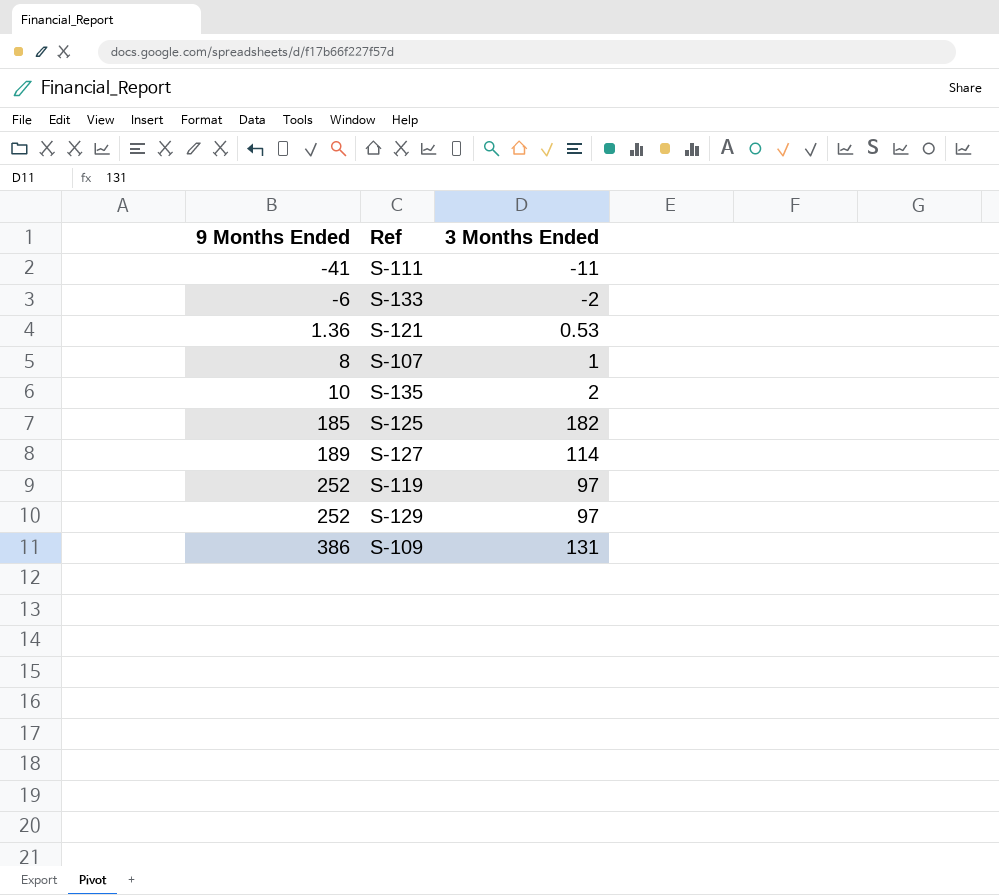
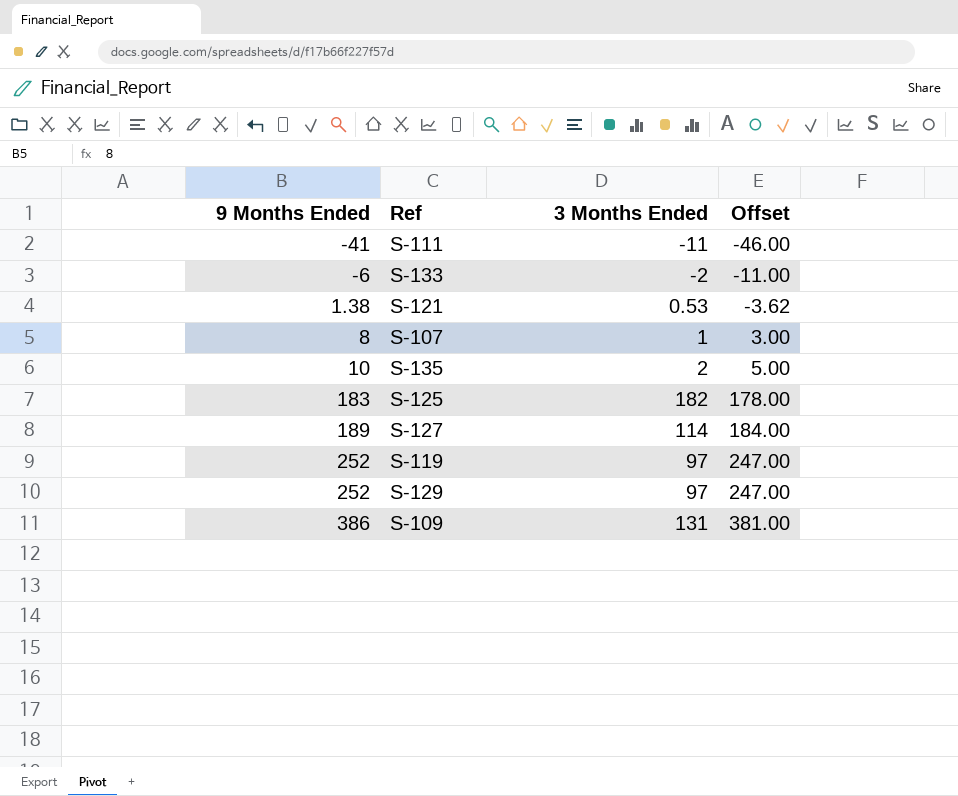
column Offset | formula: none -> [9 Months Ended] - 5
S-121 | 9 Months Ended: 1.36 -> 1.38
S-125 | 9 Months Ended: 185 -> 183

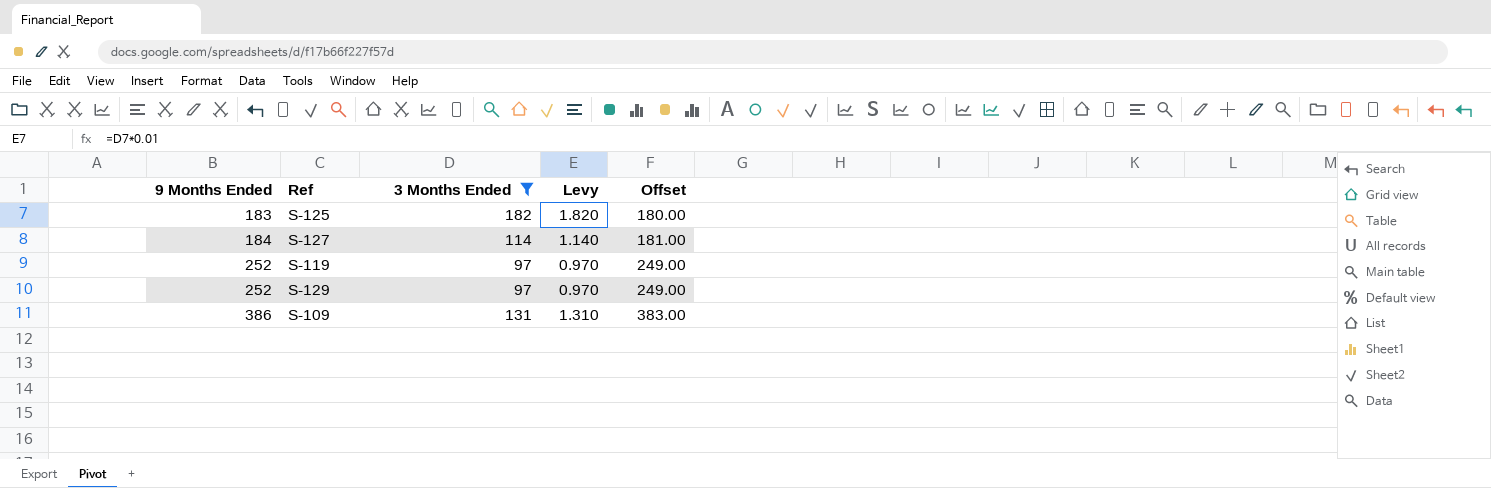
filter: none -> 3 Months Ended >= 97
column Levy | formula: none -> [3 Months Ended] * 0.01
column Offset | formula: [9 Months Ended] - 5 -> [9 Months Ended] - 3
S-127 | 9 Months Ended: 189 -> 184

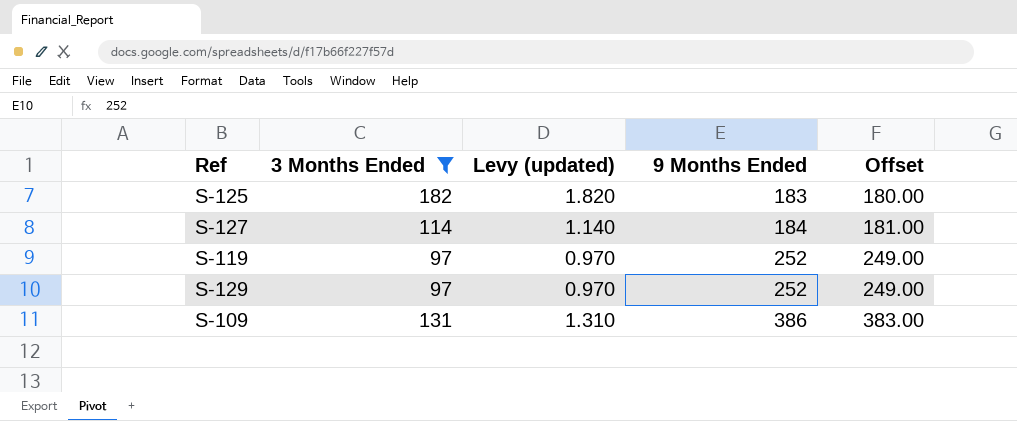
column name: Levy -> Levy (updated)
column 9 Months Ended | position: 1 -> 4

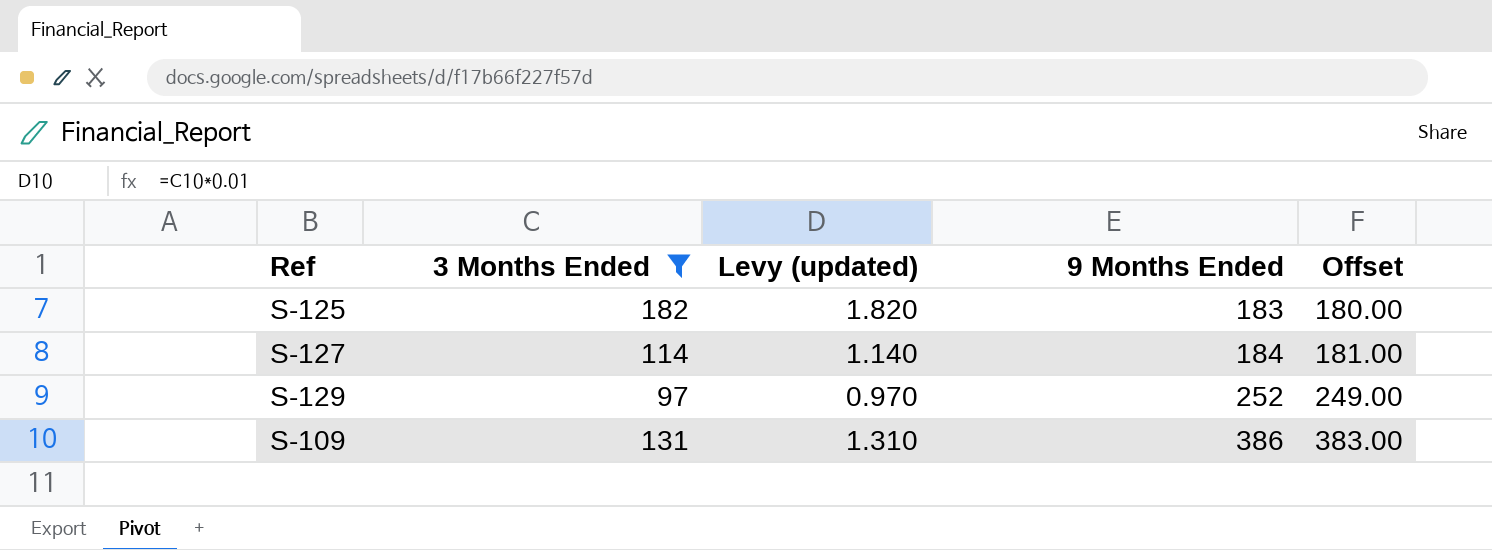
row S-119: 97 | 0.970 | 252 | 249.00 -> none

